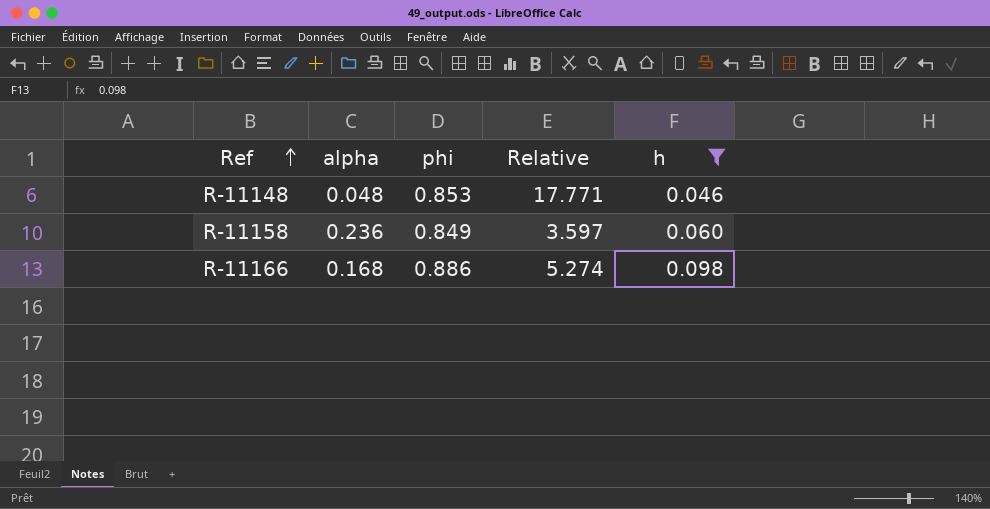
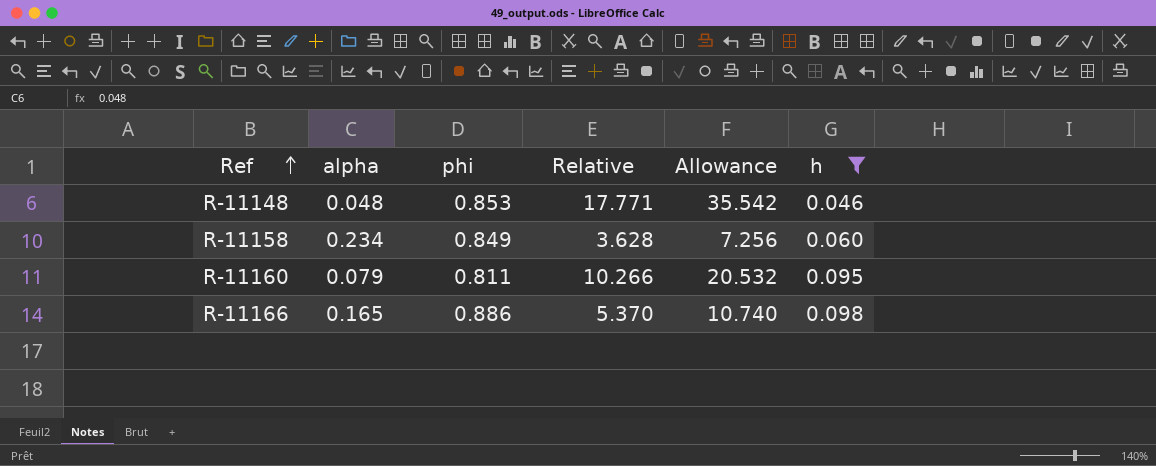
column Allowance | formula: none -> [Relative] * 2
R-11158 | alpha: 0.236 -> 0.234
R-11158 | Relative: 3.597 -> 3.628
row R-11160: none -> 0.079 | 0.811 | 10.266 | 20.532 | 0.095
R-11166 | alpha: 0.168 -> 0.165
R-11166 | Relative: 5.274 -> 5.370

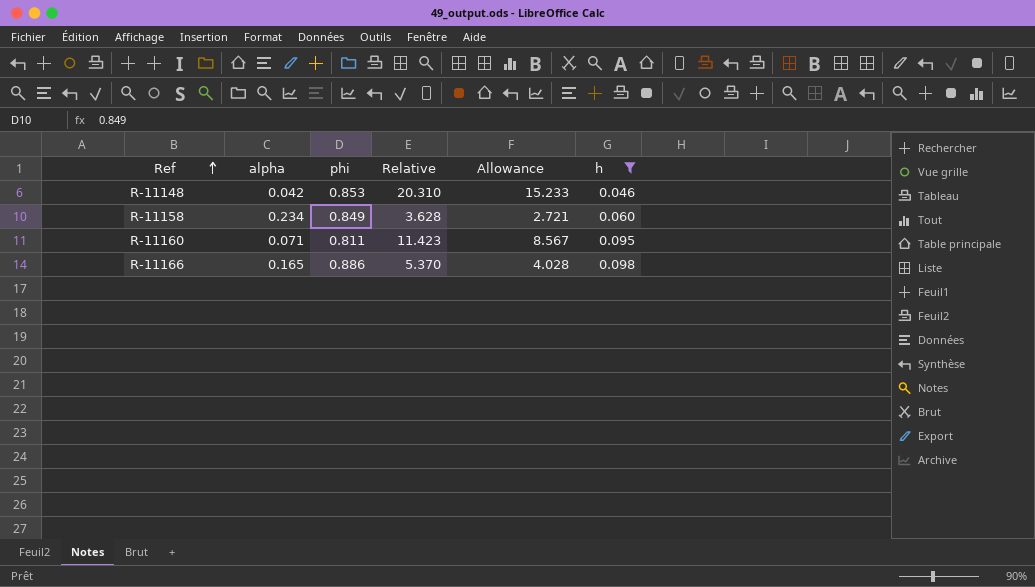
column Allowance | formula: [Relative] * 2 -> [Relative] * 0.75
R-11148 | alpha: 0.048 -> 0.042
R-11148 | Relative: 17.771 -> 20.310
R-11160 | alpha: 0.079 -> 0.071
R-11160 | Relative: 10.266 -> 11.423

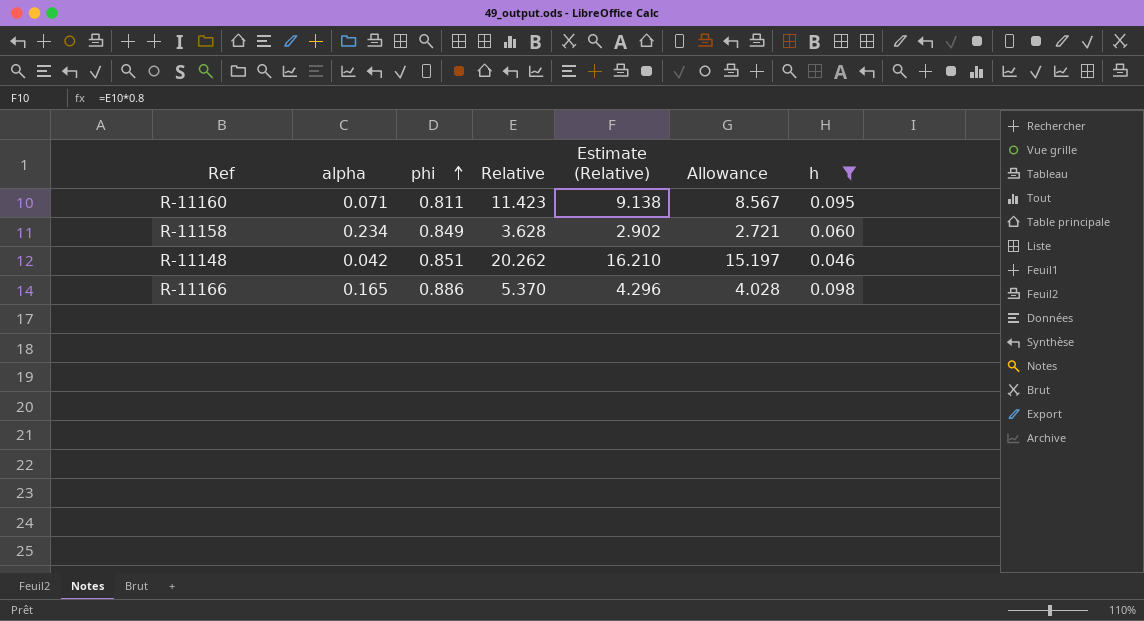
row order: Ref ascending -> phi ascending
column Estimate (Relative) | formula: none -> [Relative] * 0.8
R-11148 | phi: 0.853 -> 0.851
R-11148 | Relative: 20.310 -> 20.262
R-11148 | Allowance: 15.233 -> 15.197

